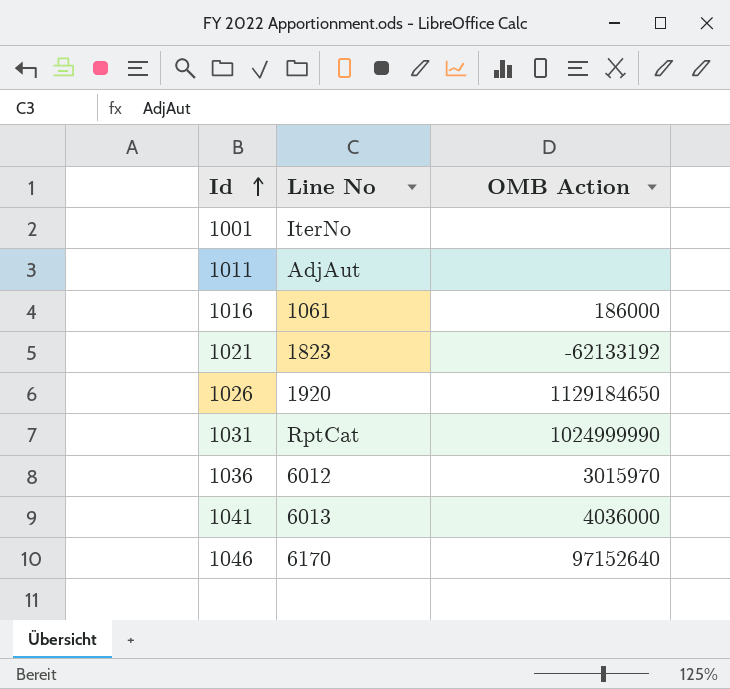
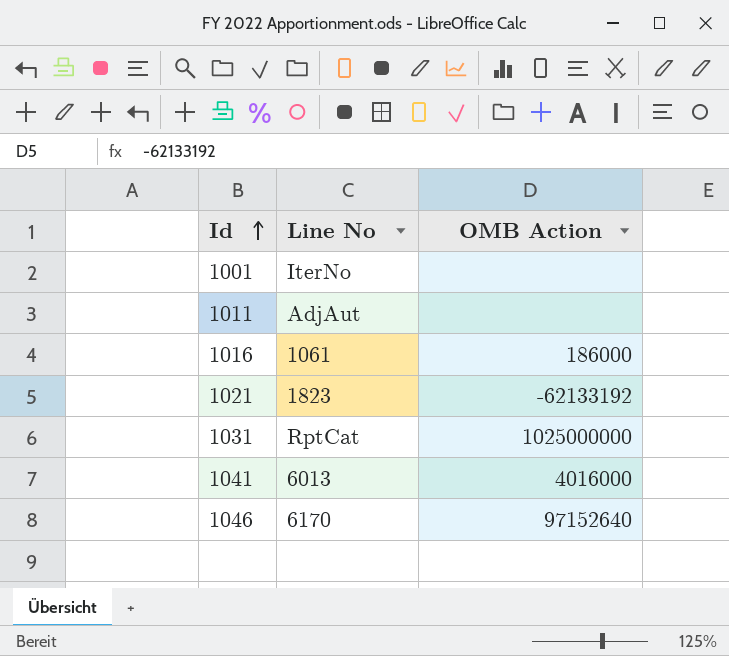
row 1026: 1920 | 1129184650 -> none
row 1036: 6012 | 3015970 -> none
1031 | OMB Action: 1024999990 -> 1025000000
1041 | OMB Action: 4036000 -> 4016000

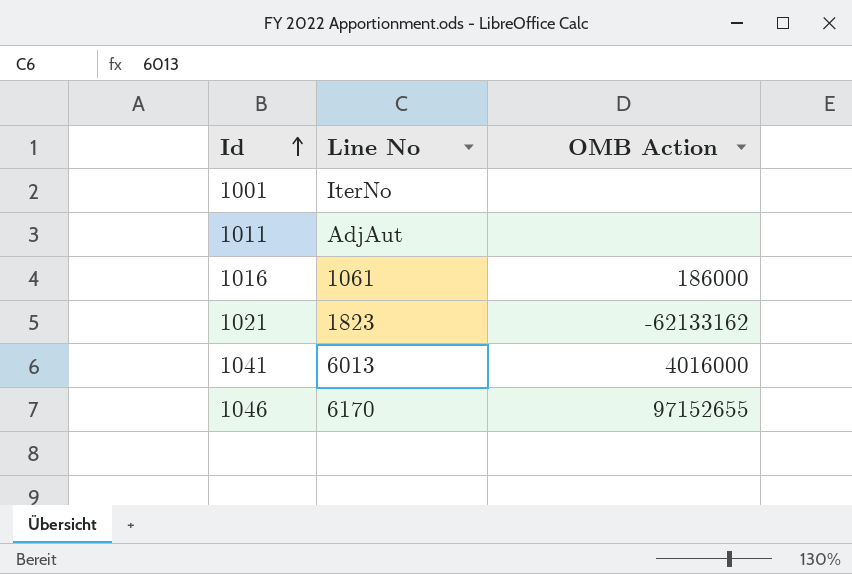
row 1031: RptCat | 1025000000 -> none
1021 | OMB Action: -62133192 -> -62133162
1046 | OMB Action: 97152640 -> 97152655

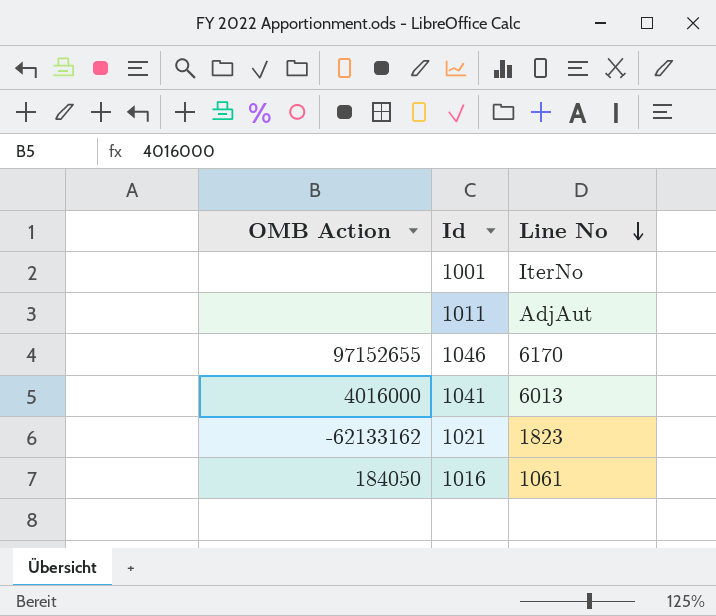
row order: Id ascending -> Line No descending
column OMB Action | position: 3 -> 1
1016 | OMB Action: 186000 -> 184050

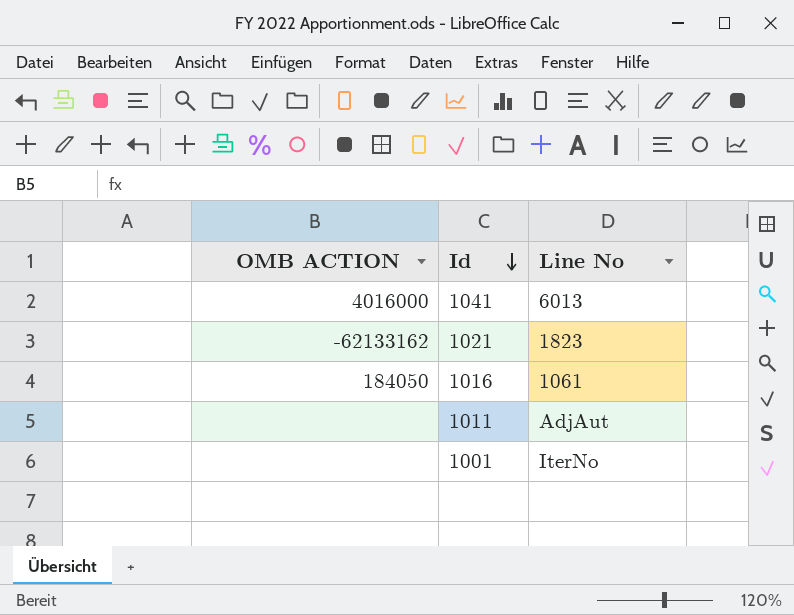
row order: Line No descending -> Id descending
column name: OMB Action -> OMB ACTION
row 1046: 97152655 | 6170 -> none

